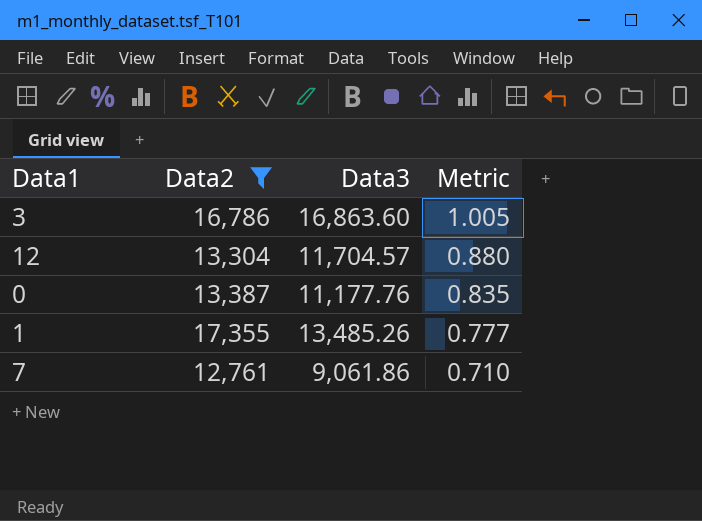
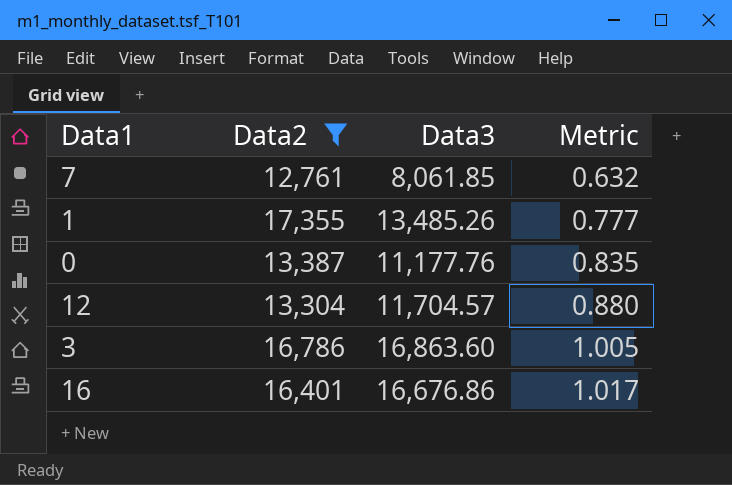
row order: Metric descending -> Metric ascending
7 | Data3: 9,061.86 -> 8,061.85
7 | Metric: 0.710 -> 0.632
row 16: none -> 16,401 | 16,676.86 | 1.017

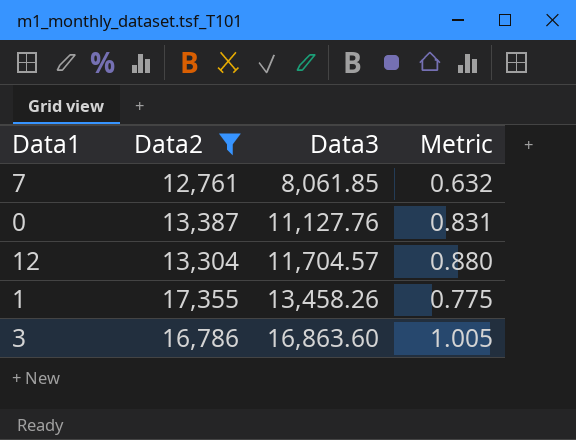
row order: Metric ascending -> Data3 ascending
row 16: 16,401 | 16,676.86 | 1.017 -> none
0 | Data3: 11,177.76 -> 11,127.76
0 | Metric: 0.835 -> 0.831
1 | Data3: 13,485.26 -> 13,458.26
1 | Metric: 0.777 -> 0.775

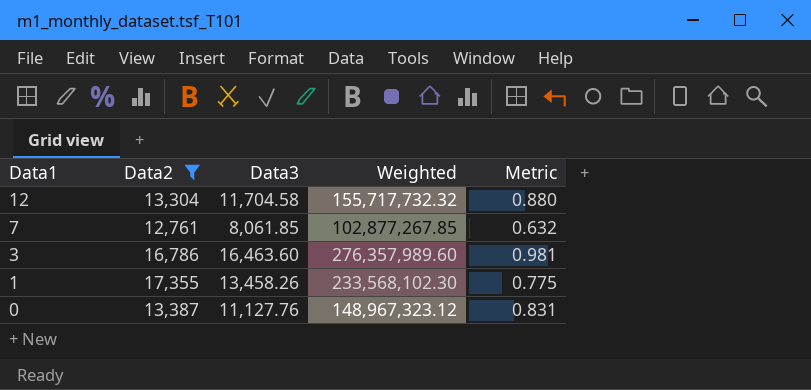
row order: Data3 ascending -> Data1 descending
column Weighted | formula: none -> [Data2] * [Data3]
12 | Data3: 11,704.57 -> 11,704.58
3 | Data3: 16,863.60 -> 16,463.60
3 | Metric: 1.005 -> 0.981

